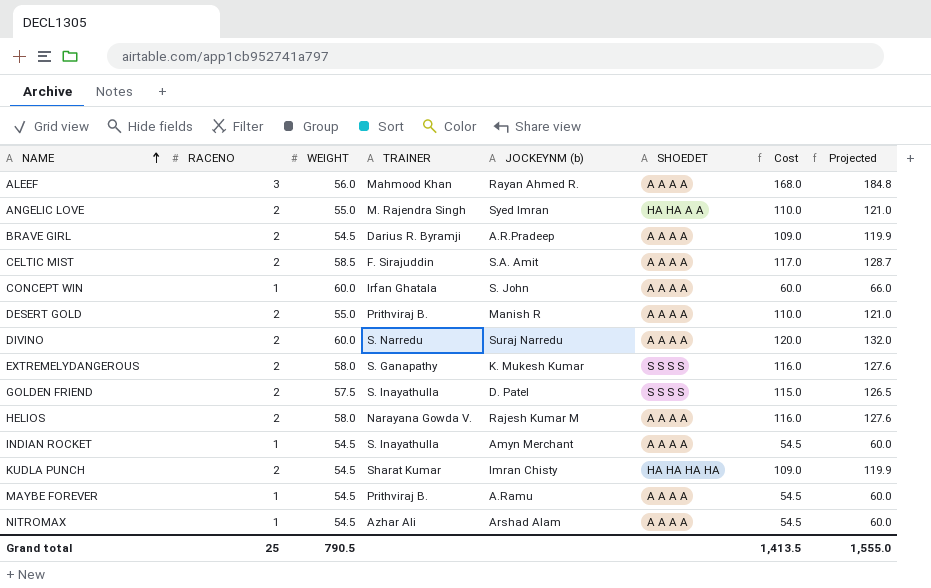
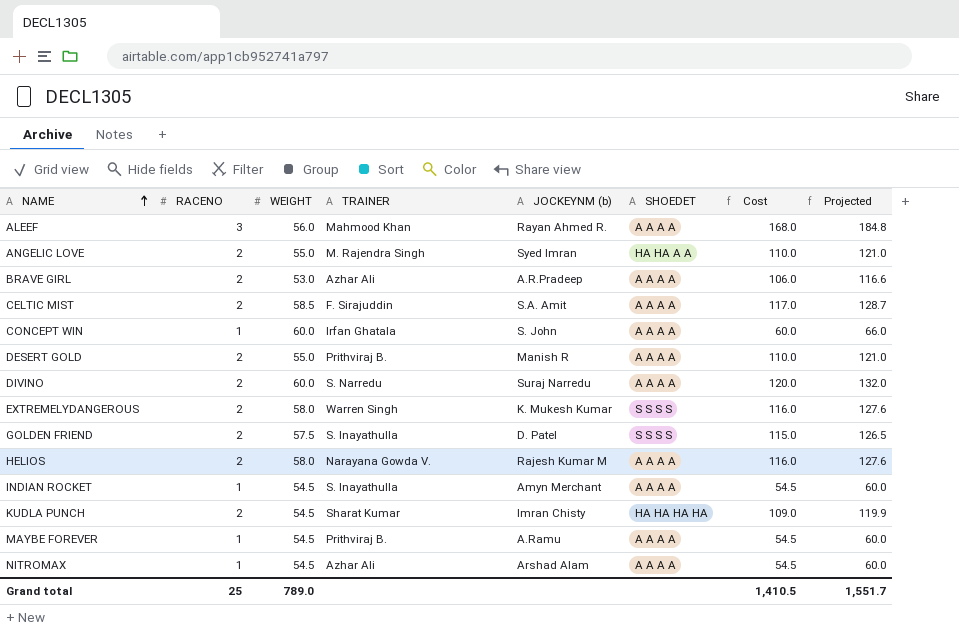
BRAVE GIRL | WEIGHT: 54.5 -> 53.0
BRAVE GIRL | TRAINER: Darius R. Byramji -> Azhar Ali
BRAVE GIRL | Cost: 109.0 -> 106.0
BRAVE GIRL | Projected: 119.9 -> 116.6
EXTREMELYDANGEROUS | TRAINER: S. Ganapathy -> Warren Singh
Grand total | WEIGHT: 790.5 -> 789.0
Grand total | Cost: 1,413.5 -> 1,410.5
Grand total | Projected: 1,555.0 -> 1,551.7

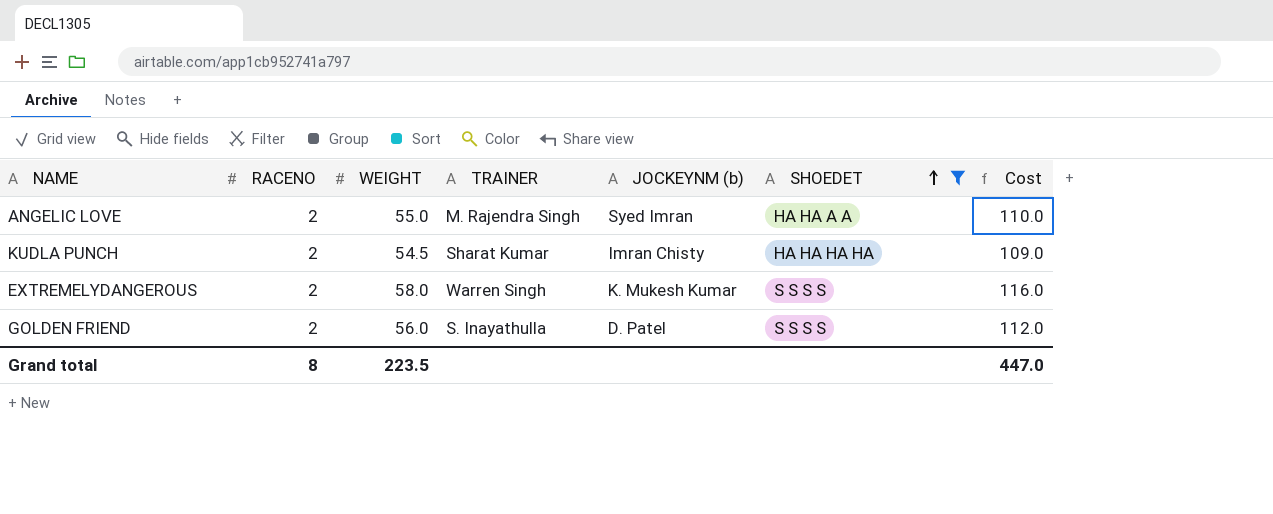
filter: none -> SHOEDET != A A A A
row order: NAME ascending -> SHOEDET ascending
column Projected | formula: [Cost] * 1.1 -> none
GOLDEN FRIEND | WEIGHT: 57.5 -> 56.0
GOLDEN FRIEND | Cost: 115.0 -> 112.0
Grand total | RACENO: 25 -> 8
Grand total | WEIGHT: 789.0 -> 223.5
Grand total | Cost: 1,410.5 -> 447.0

